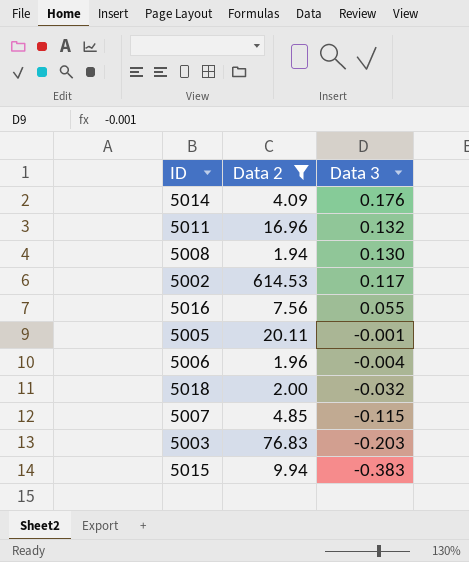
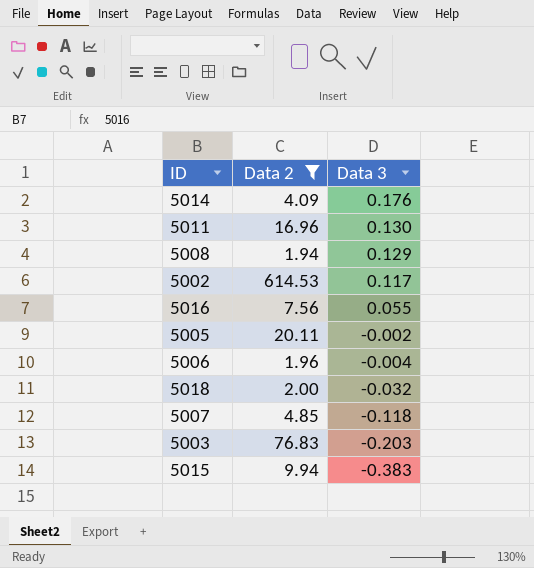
5011 | Data 3: 0.132 -> 0.130
5008 | Data 3: 0.130 -> 0.129
5005 | Data 3: -0.001 -> -0.002
5007 | Data 3: -0.115 -> -0.118

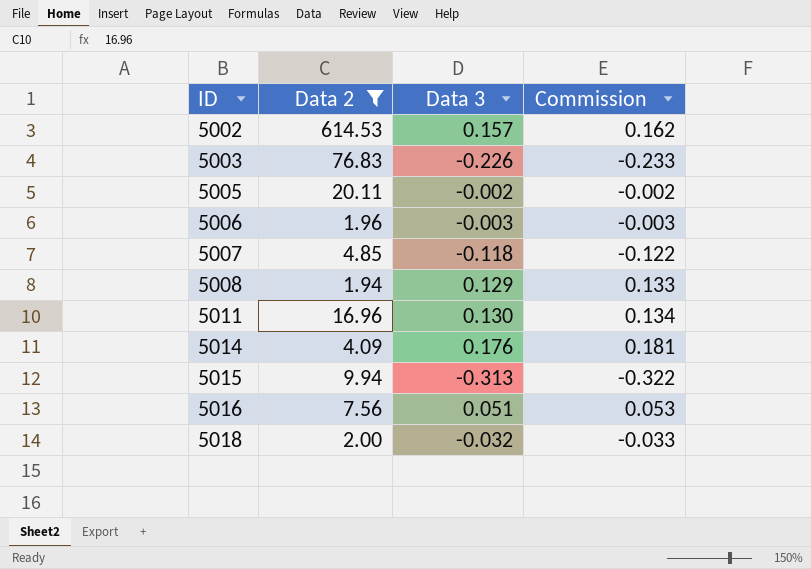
row order: Data 3 descending -> ID ascending
column Commission | formula: none -> [Data 3] * 1.03
5002 | Data 3: 0.117 -> 0.157
5003 | Data 3: -0.203 -> -0.226
5006 | Data 3: -0.004 -> -0.003
5015 | Data 3: -0.383 -> -0.313
5016 | Data 3: 0.055 -> 0.051

